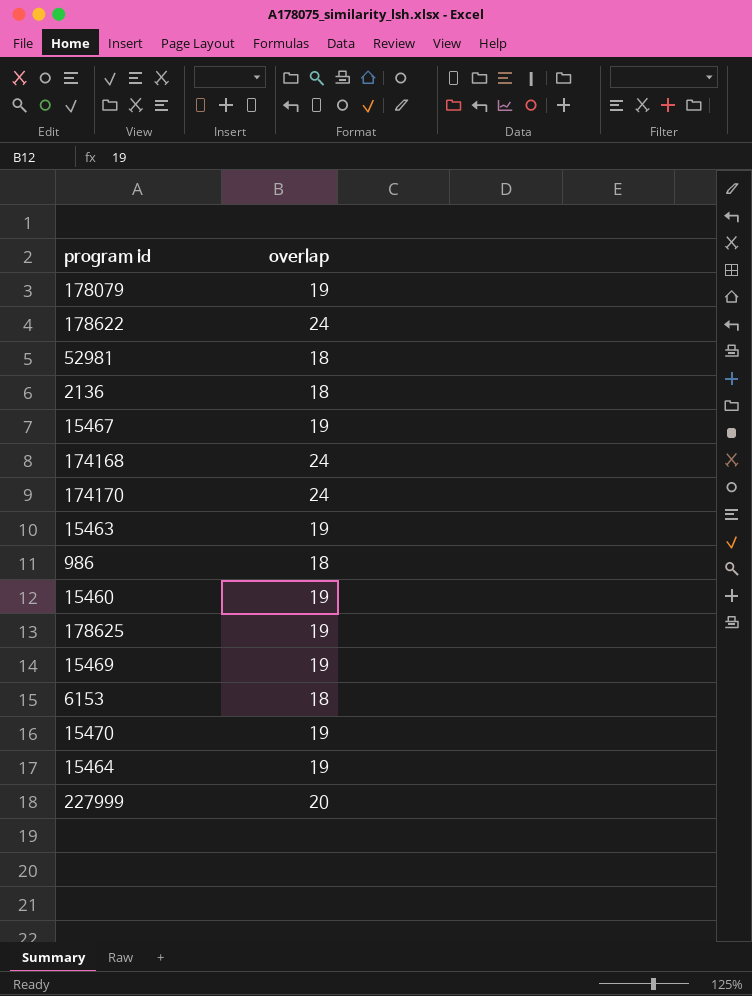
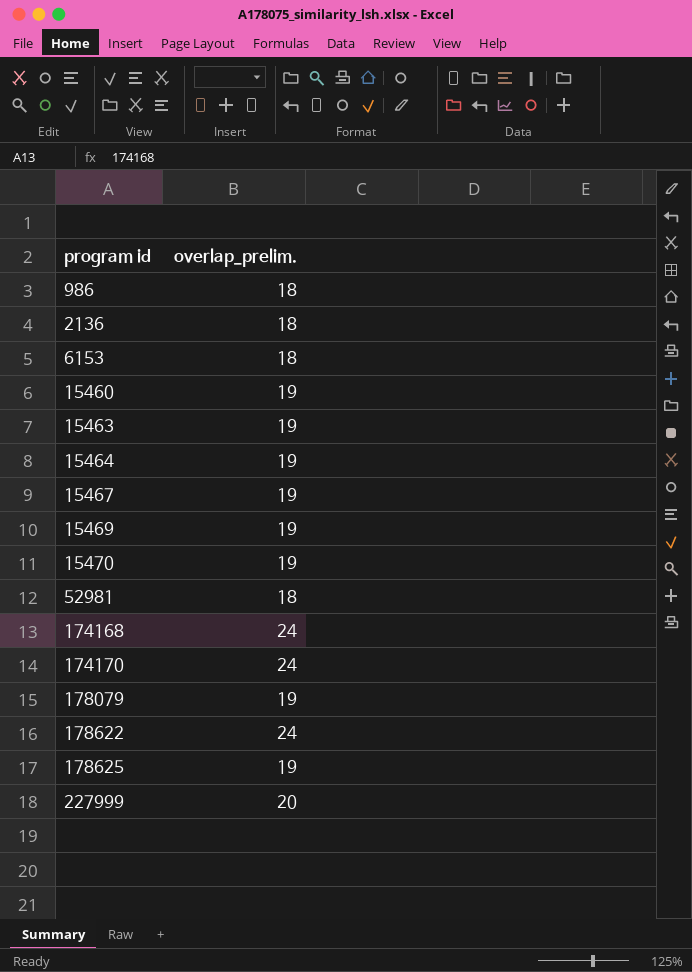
row order: none -> program id ascending
column name: overlap -> overlap_prelim.

